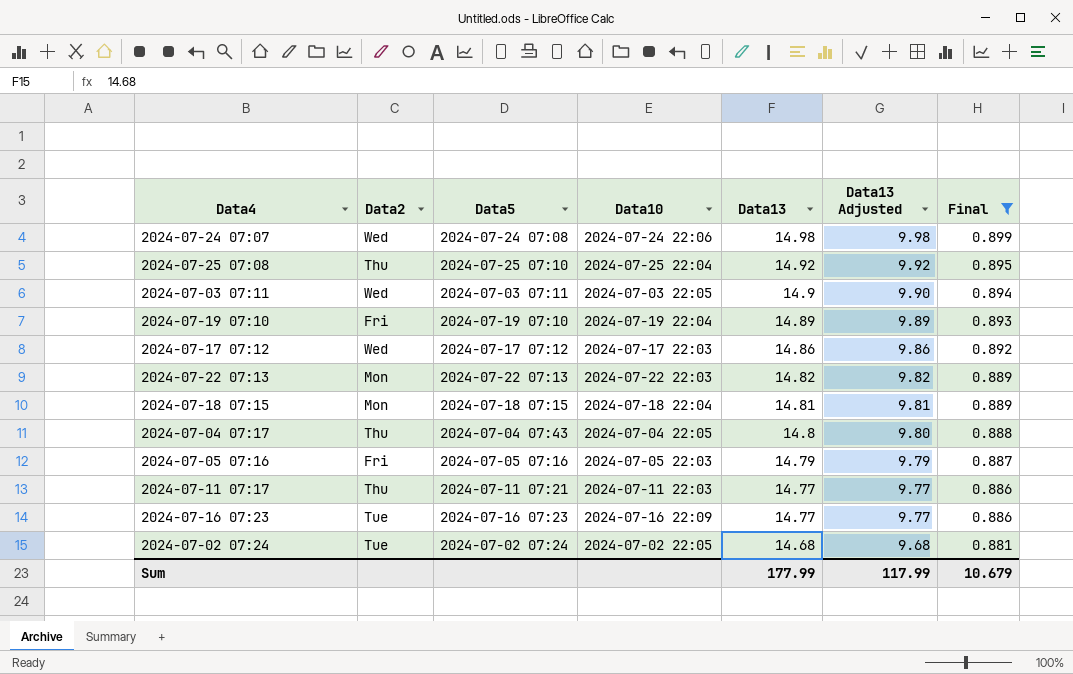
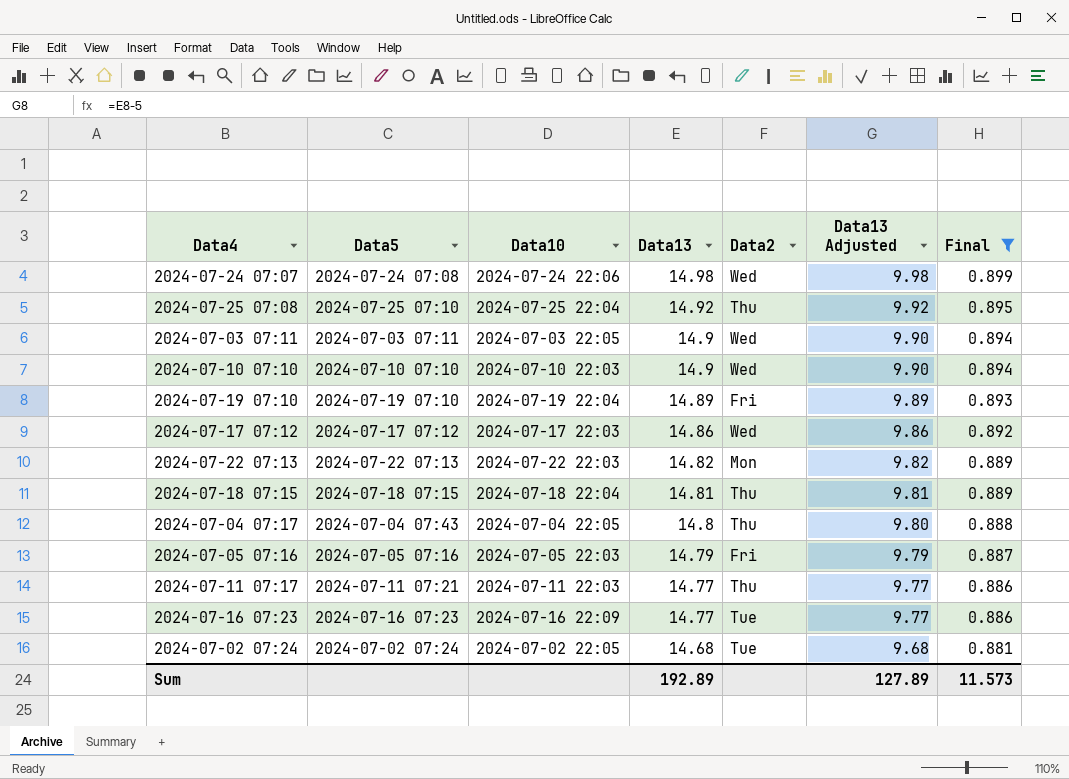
column Data2 | position: 2 -> 5
row 2024-07-10 07:10: none -> 2024-07-10 07:10 | 2024-07-10 22:03 | 14.9 | Wed | 9.90 | 0.894
2024-07-18 07:15 | Data2: Mon -> Thu
Sum | Data13: 177.99 -> 192.89
Sum | Data13 Adjusted: 117.99 -> 127.89
Sum | Final: 10.679 -> 11.573

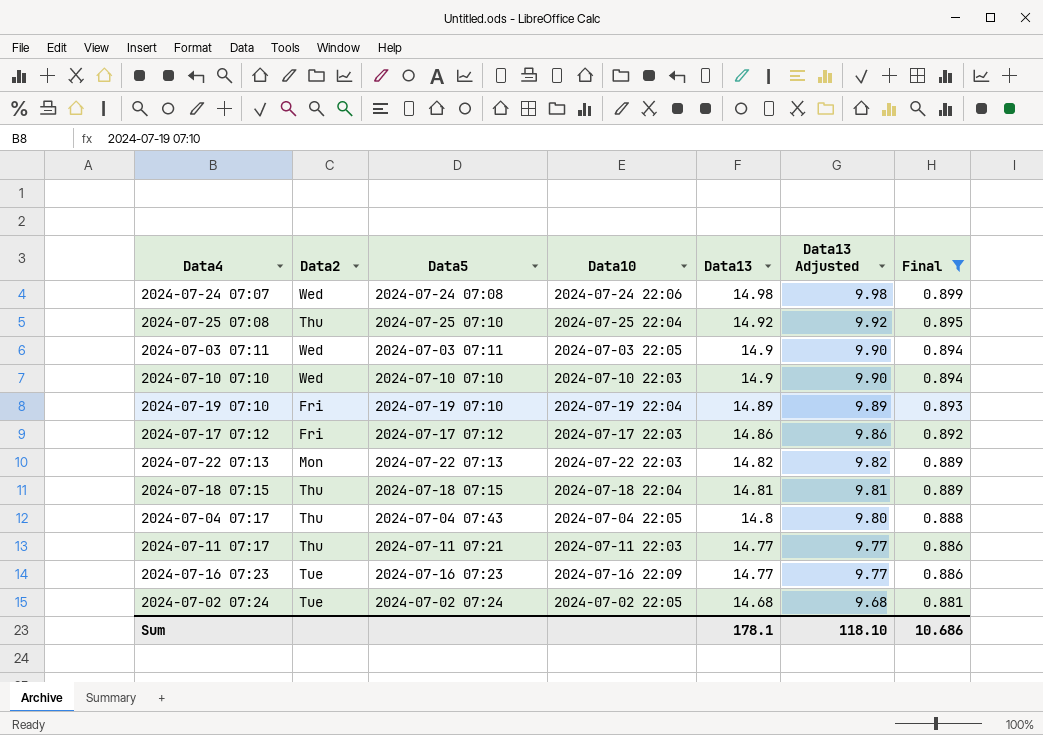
column Data2 | position: 5 -> 2
row 2024-07-05 07:16: 2024-07-05 07:16 | 2024-07-05 22:03 | 14.79 | Fri | 9.79 | 0.887 -> none
2024-07-17 07:12 | Data2: Wed -> Fri
Sum | Data13: 192.89 -> 178.1
Sum | Data13 Adjusted: 127.89 -> 118.10
Sum | Final: 11.573 -> 10.686

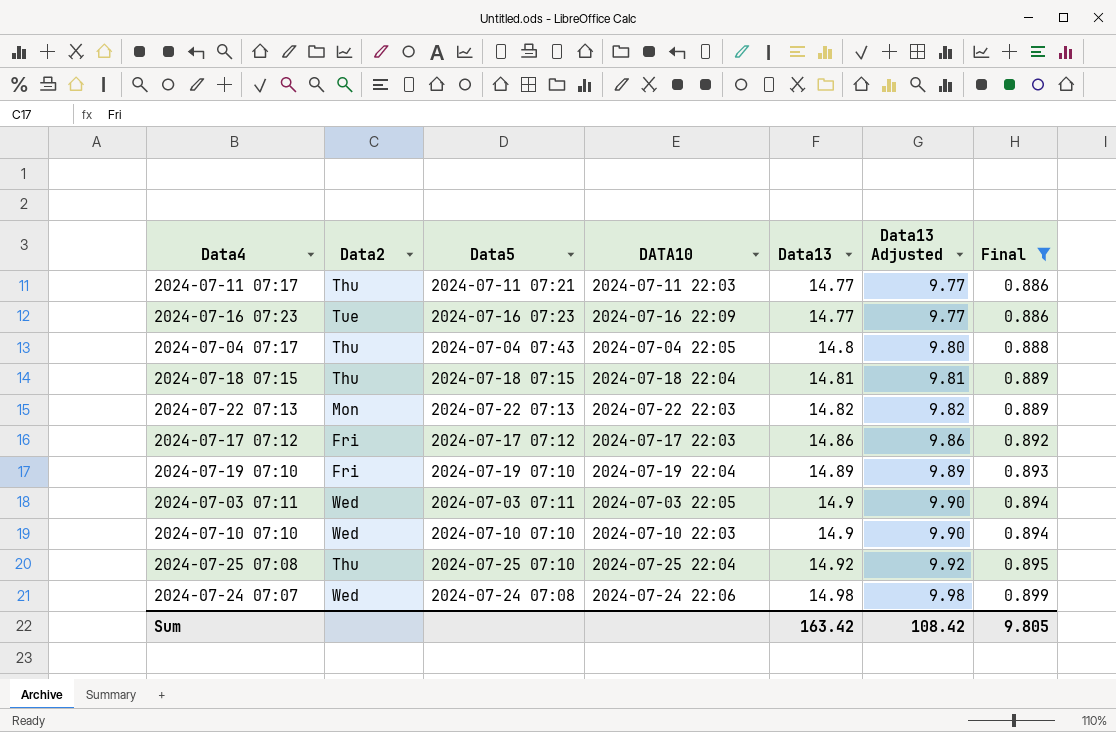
row order: Data13 descending -> Data13 ascending
column name: Data10 -> DATA10
row 2024-07-02 07:24: Tue | 2024-07-02 07:24 | 2024-07-02 22:05 | 14.68 | 9.68 | 0.881 -> none
Sum | Data13: 178.1 -> 163.42
Sum | Data13 Adjusted: 118.10 -> 108.42
Sum | Final: 10.686 -> 9.805

